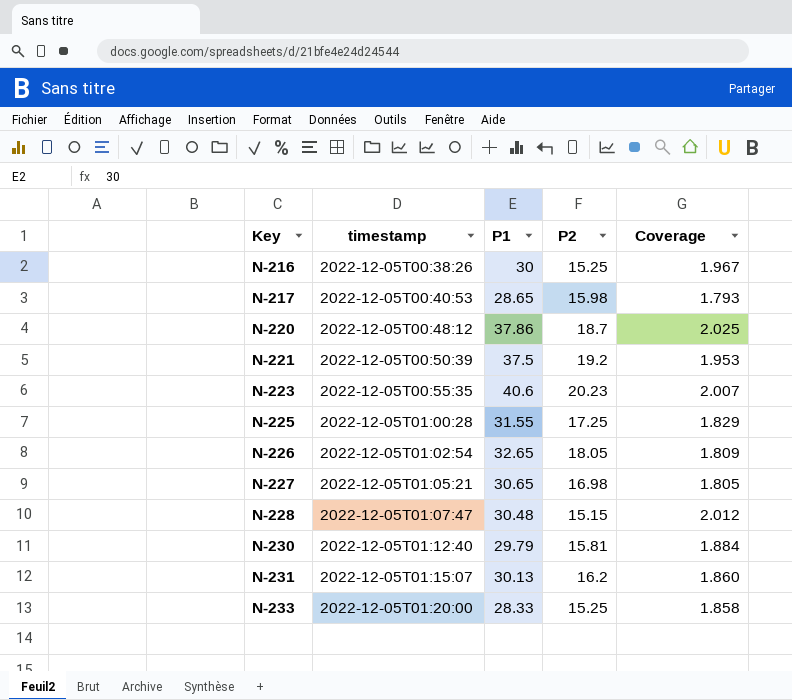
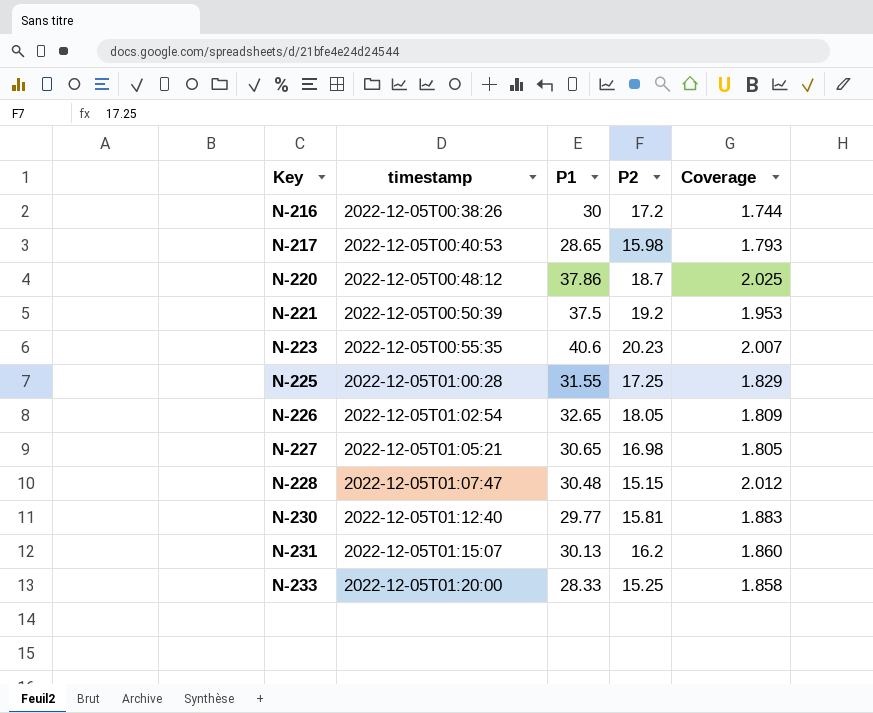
N-216 | P2: 15.25 -> 17.2
N-216 | Coverage: 1.967 -> 1.744
N-230 | P1: 29.79 -> 29.77
N-230 | Coverage: 1.884 -> 1.883

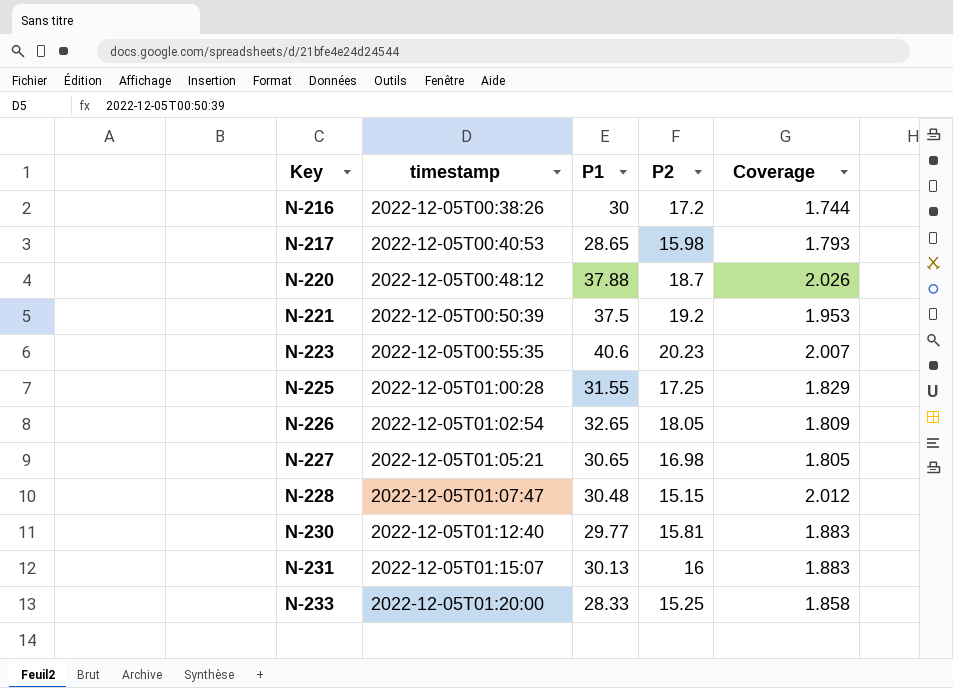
N-220 | P1: 37.86 -> 37.88
N-220 | Coverage: 2.025 -> 2.026
N-231 | P2: 16.2 -> 16
N-231 | Coverage: 1.860 -> 1.883

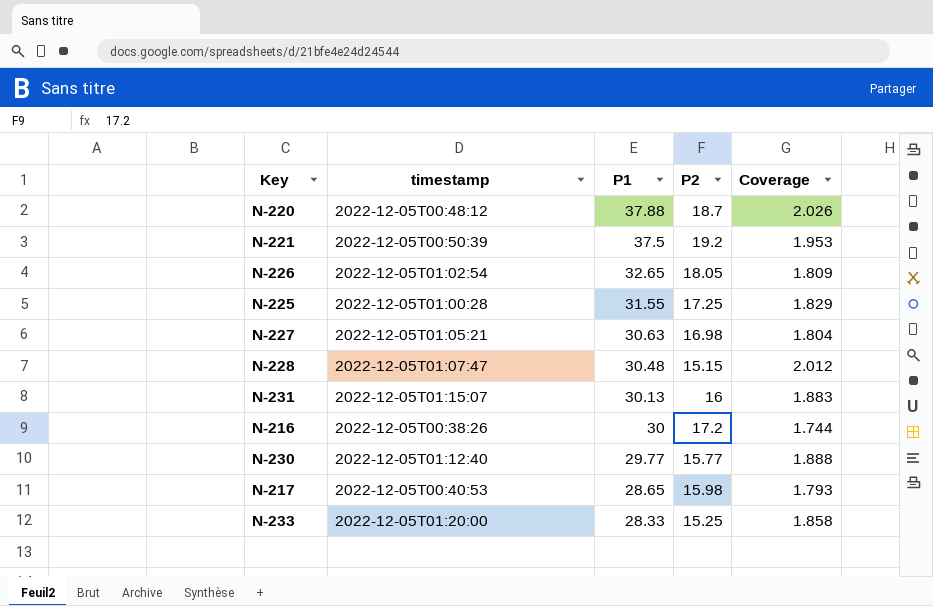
row order: Key ascending -> P1 descending
row N-223: 2022-12-05T00:55:35 | 40.6 | 20.23 | 2.007 -> none
N-227 | P1: 30.65 -> 30.63
N-227 | Coverage: 1.805 -> 1.804
N-230 | P2: 15.81 -> 15.77
N-230 | Coverage: 1.883 -> 1.888

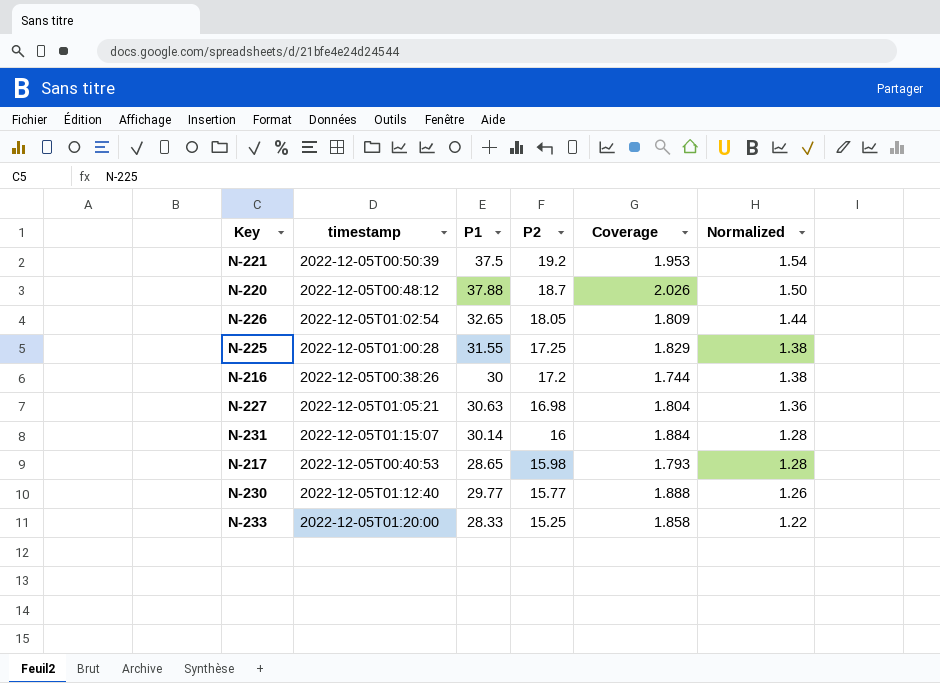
row order: P1 descending -> P2 descending
column Normalized | formula: none -> [P2] * 0.08
row N-228: 2022-12-05T01:07:47 | 30.48 | 15.15 | 2.012 -> none
N-231 | P1: 30.13 -> 30.14
N-231 | Coverage: 1.883 -> 1.884

